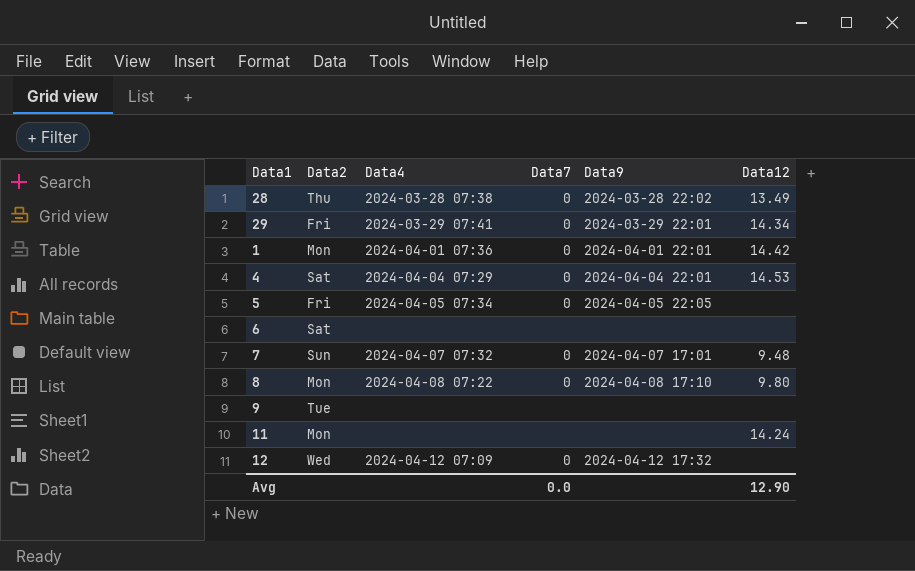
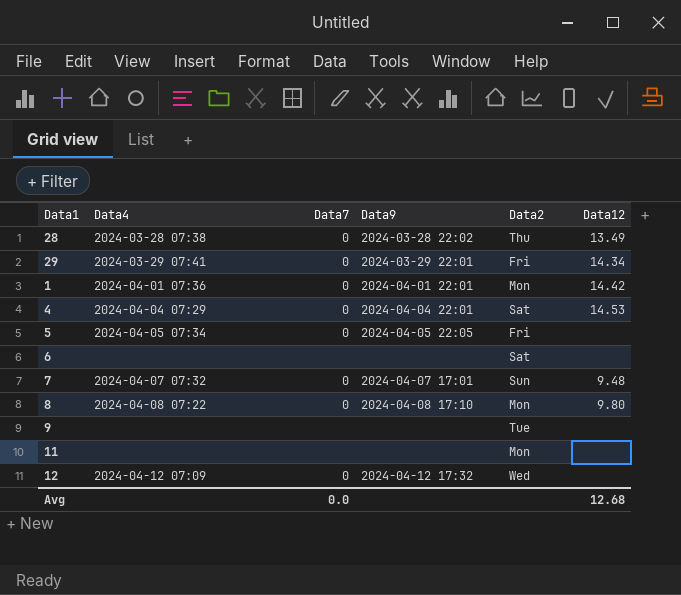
column Data2 | position: 2 -> 5
11 | Data12: 14.24 -> none
Avg | Data12: 12.90 -> 12.68

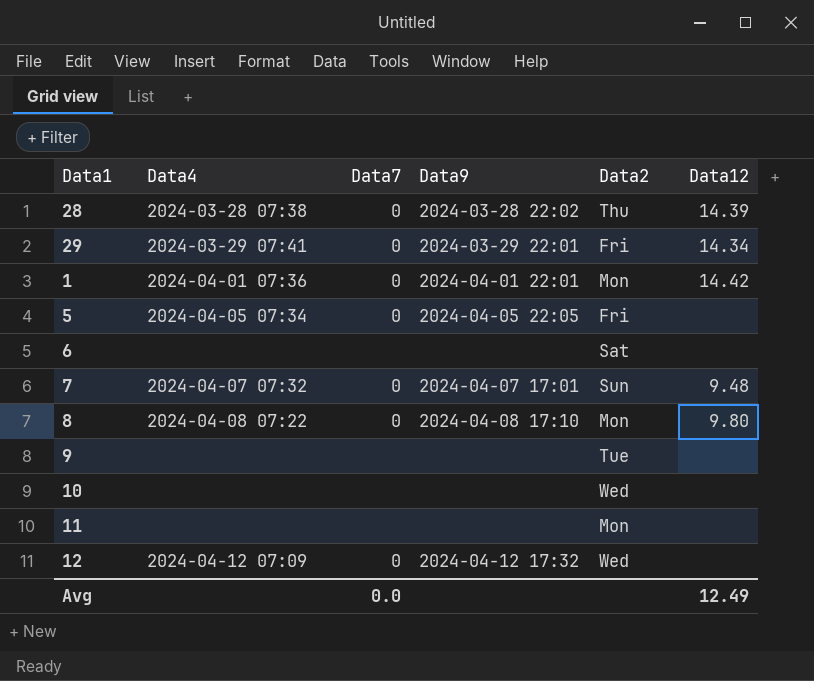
row 4: 2024-04-04 07:29 | 0 | 2024-04-04 22:01 | Sat | 14.53 -> none
28 | Data12: 13.49 -> 14.39
row 10: none -> none | none | none | Wed | none
Avg | Data12: 12.68 -> 12.49

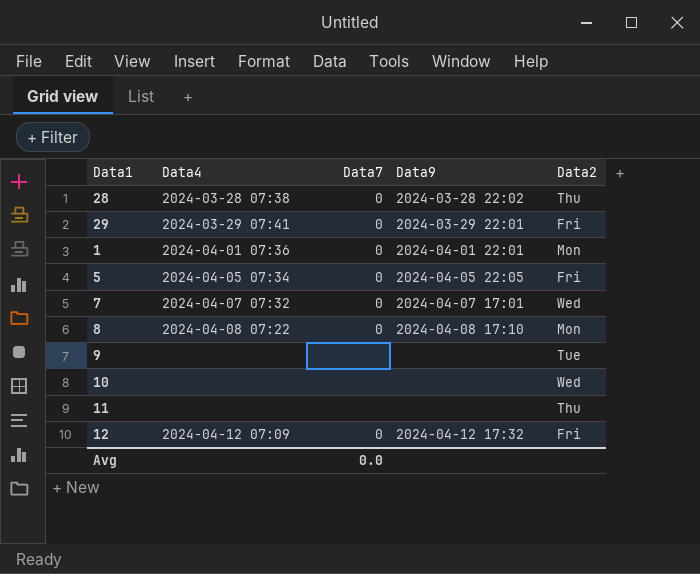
column Data12 | position: 6 -> none
row 6: none | none | none | Sat | none -> none
7 | Data2: Sun -> Wed
11 | Data2: Mon -> Thu
12 | Data2: Wed -> Fri

